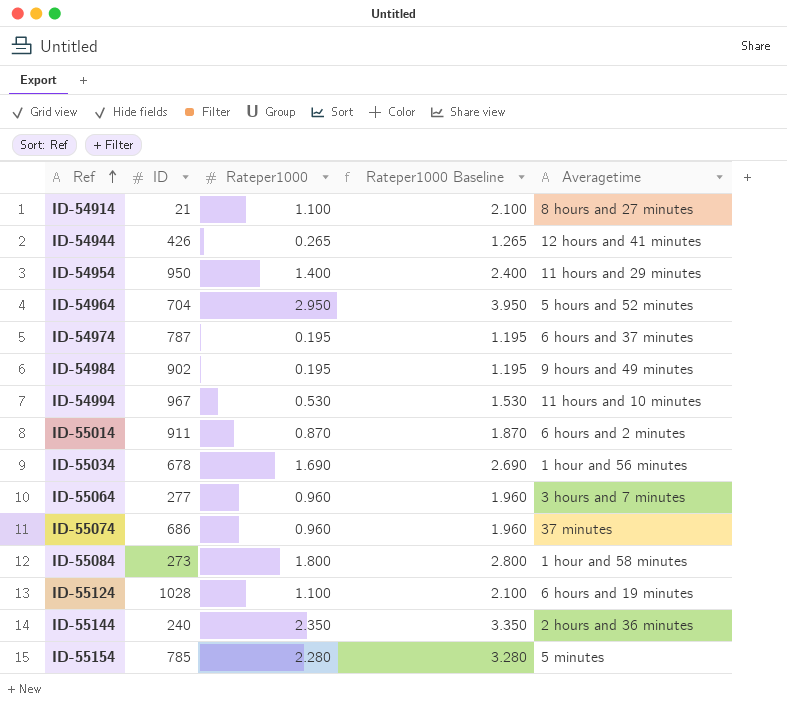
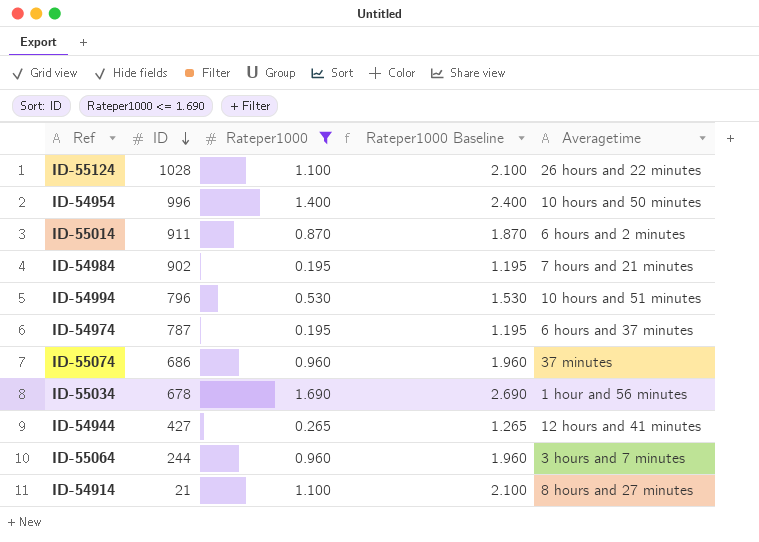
filter: none -> Rateper1000 <= 1.690
row order: Ref ascending -> ID descending
ID-55124 | Averagetime: 6 hours and 19 minutes -> 26 hours and 22 minutes
ID-54954 | ID: 950 -> 996
ID-54954 | Averagetime: 11 hours and 29 minutes -> 10 hours and 50 minutes
ID-54984 | Averagetime: 9 hours and 49 minutes -> 7 hours and 21 minutes
ID-54994 | ID: 967 -> 796
ID-54994 | Averagetime: 11 hours and 10 minutes -> 10 hours and 51 minutes
ID-54944 | ID: 426 -> 427
ID-55064 | ID: 277 -> 244

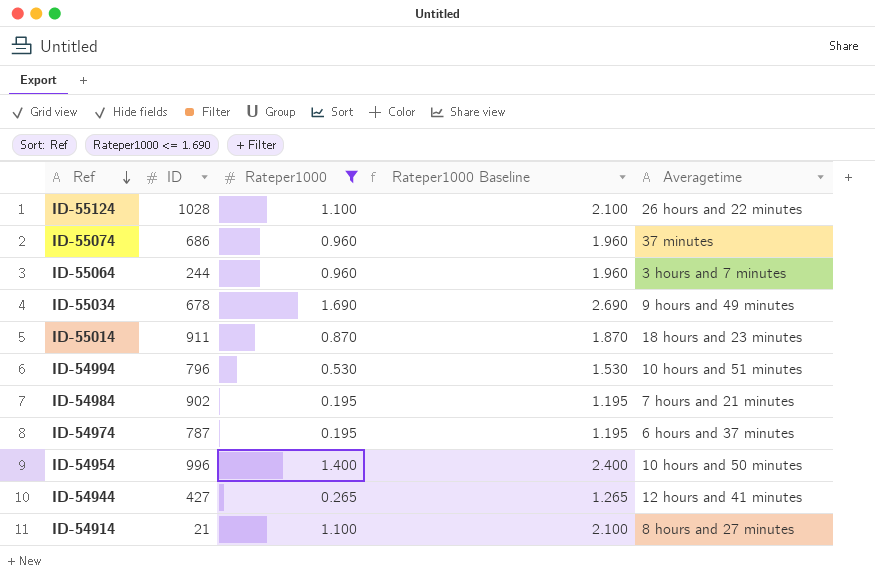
row order: ID descending -> Ref descending
ID-55034 | Averagetime: 1 hour and 56 minutes -> 9 hours and 49 minutes
ID-55014 | Averagetime: 6 hours and 2 minutes -> 18 hours and 23 minutes

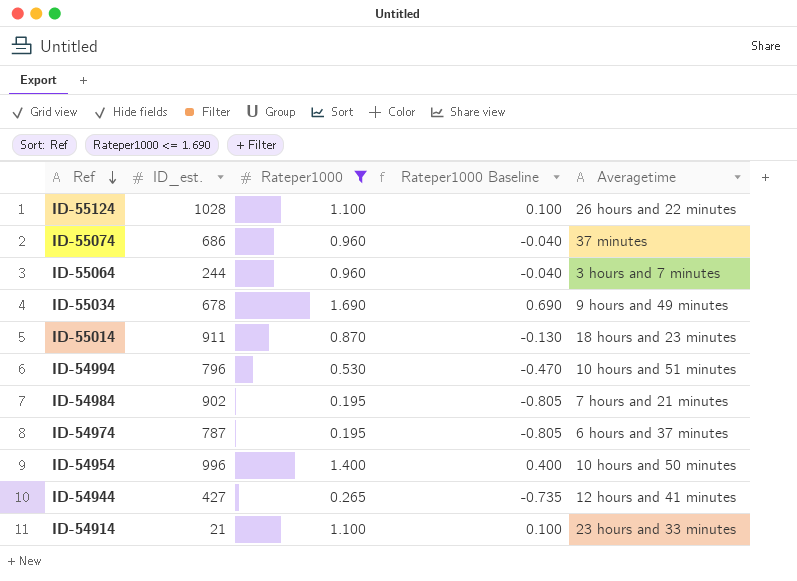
column name: ID -> ID_est.
column Rateper1000 Baseline | formula: [Rateper1000] + 1 -> [Rateper1000] - 1
ID-54914 | Averagetime: 8 hours and 27 minutes -> 23 hours and 33 minutes

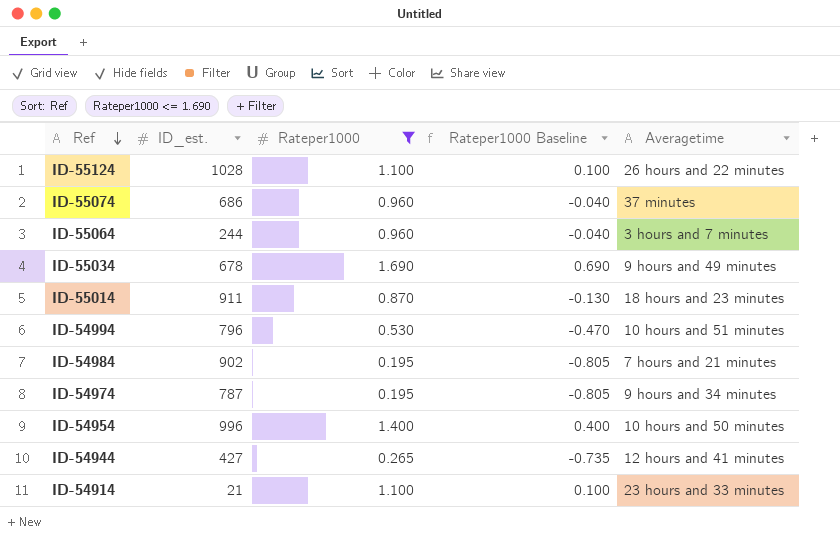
ID-54974 | Averagetime: 6 hours and 37 minutes -> 9 hours and 34 minutes

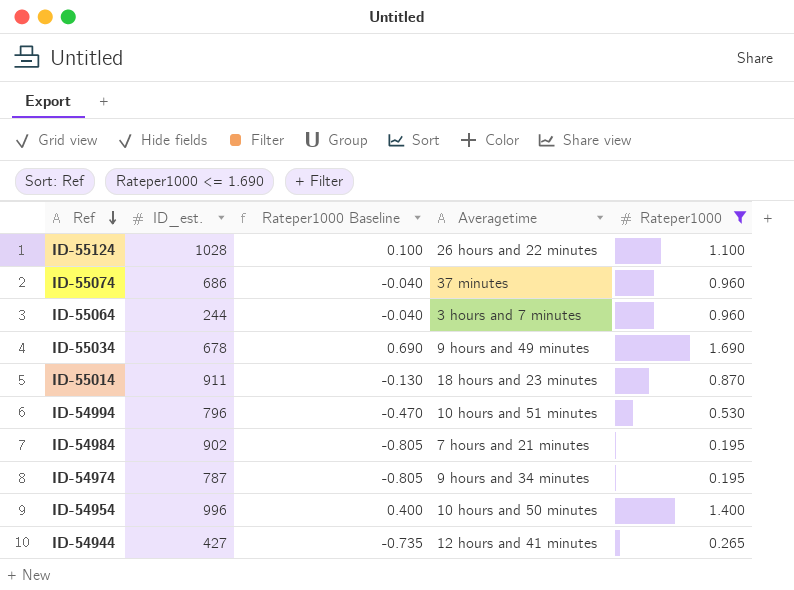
column Rateper1000 | position: 3 -> 5
row ID-54914: 21 | 1.100 | 0.100 | 23 hours and 33 minutes -> none

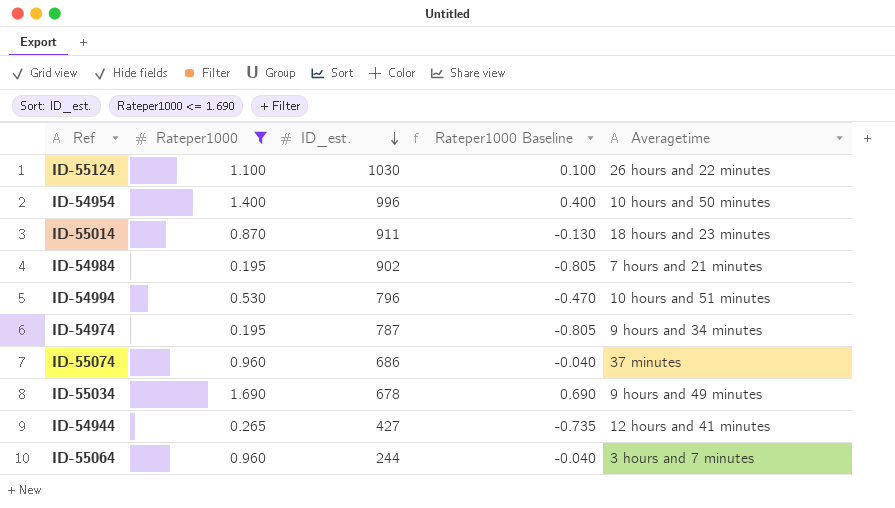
row order: Ref descending -> ID_est. descending
column Rateper1000 | position: 5 -> 2
ID-55124 | ID_est.: 1028 -> 1030

